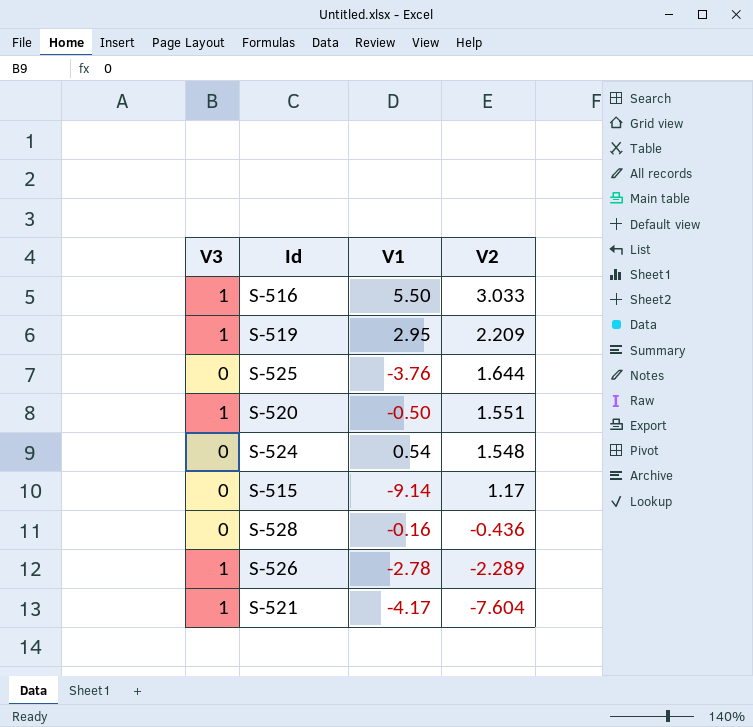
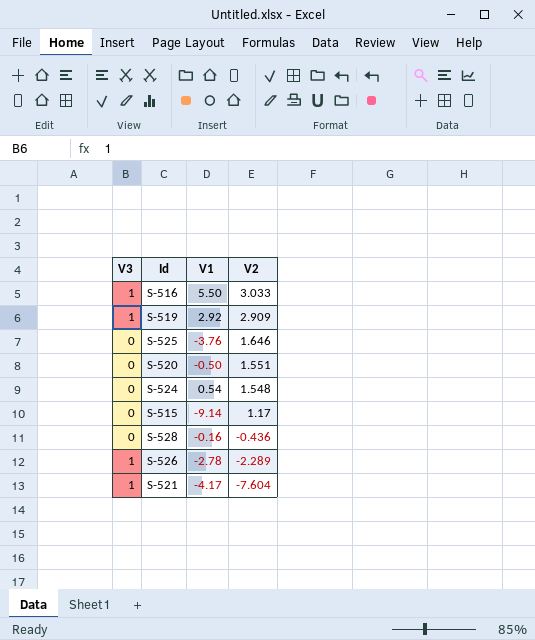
S-519 | V1: 2.95 -> 2.92
S-519 | V2: 2.209 -> 2.909
S-525 | V2: 1.644 -> 1.646
S-520 | V3: 1 -> 0

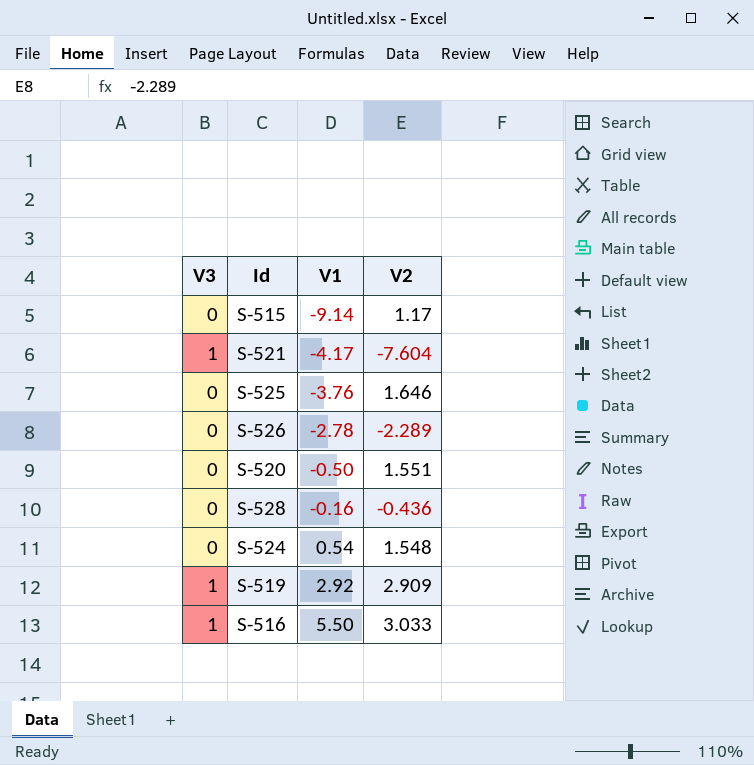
row order: V2 descending -> V1 ascending
S-526 | V3: 1 -> 0

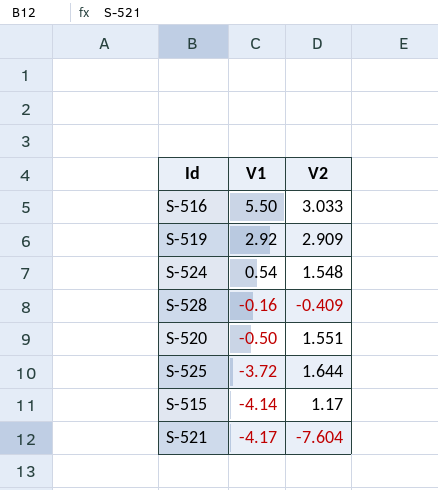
row order: V1 ascending -> V1 descending
column V3 | position: 1 -> none
row S-526: 0 | -2.78 | -2.289 -> none
S-528 | V2: -0.436 -> -0.409
S-525 | V1: -3.76 -> -3.72
S-525 | V2: 1.646 -> 1.644
S-515 | V1: -9.14 -> -4.14

